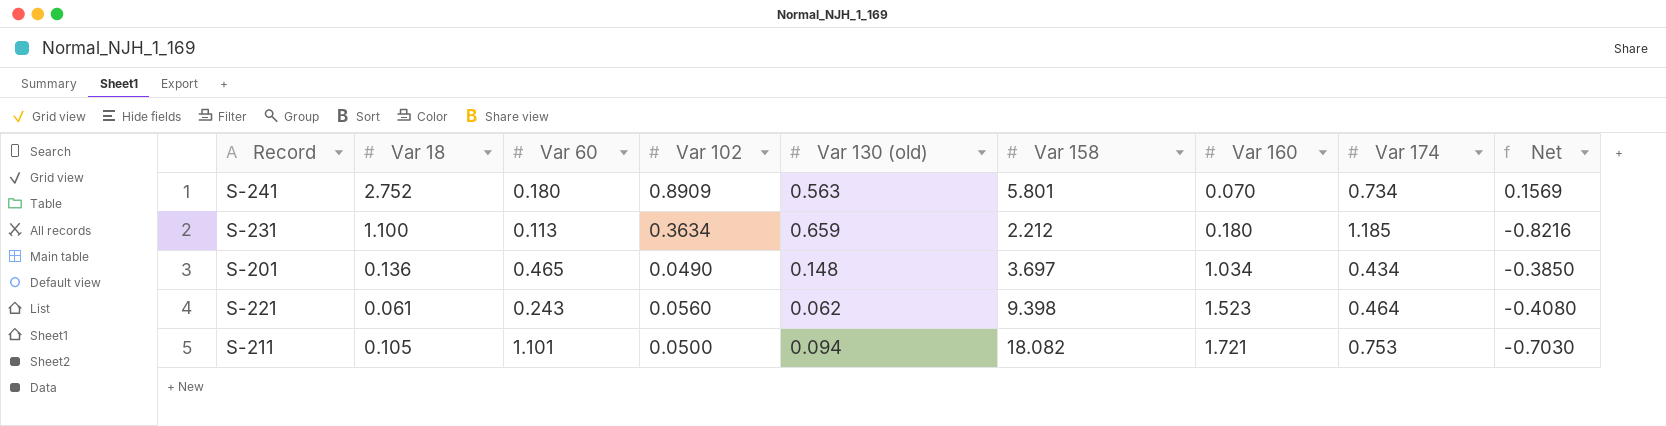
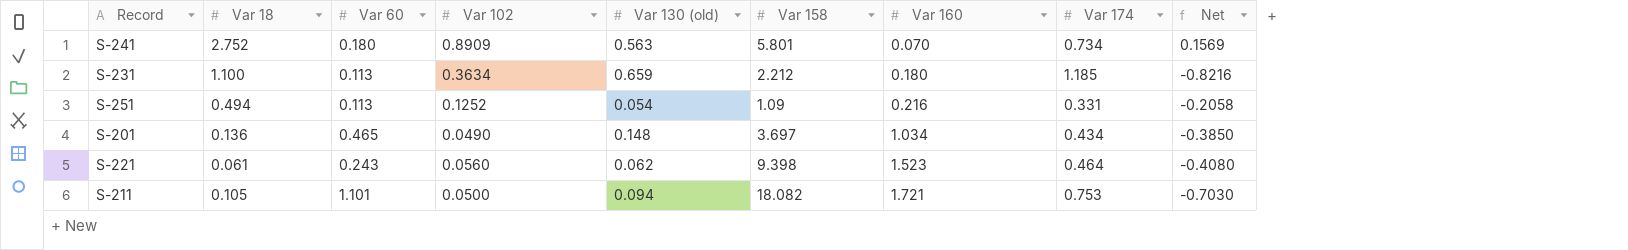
row S-251: none -> 0.494 | 0.113 | 0.1252 | 0.054 | 1.09 | 0.216 | 0.331 | -0.2058

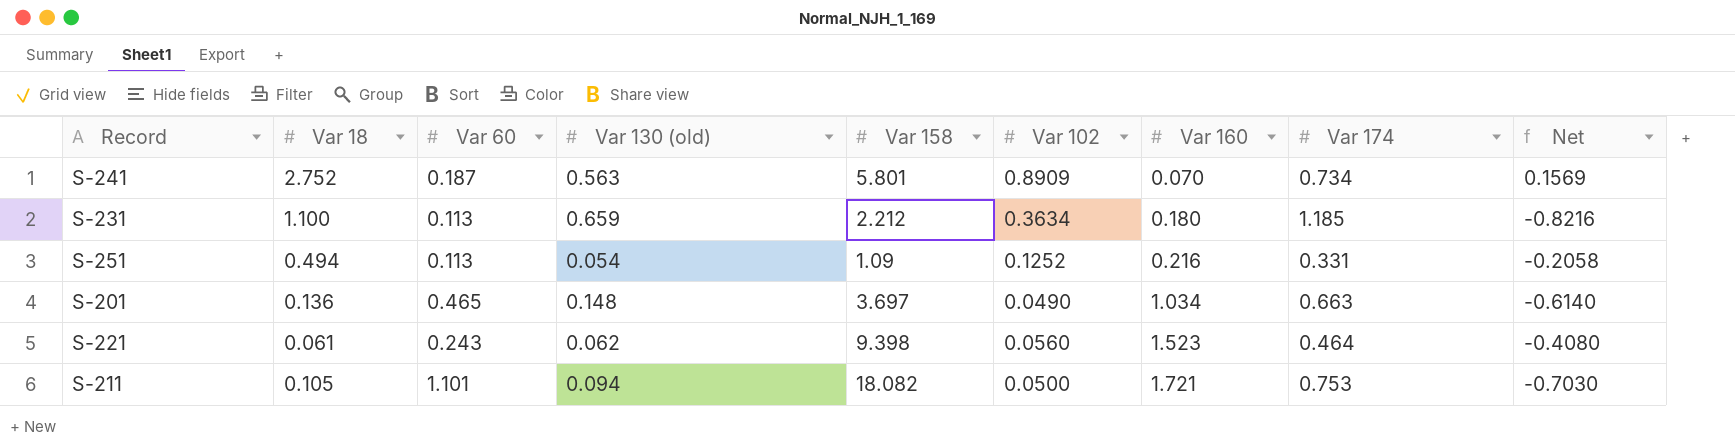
column Var 102 | position: 4 -> 6
S-241 | Var 60: 0.180 -> 0.187
S-201 | Var 174: 0.434 -> 0.663
S-201 | Net: -0.3850 -> -0.6140

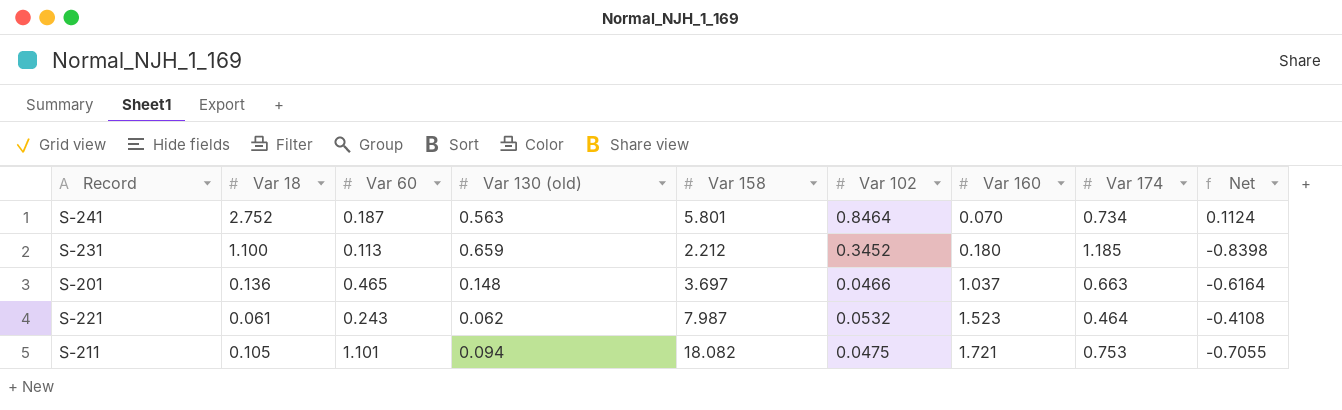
row S-251: 0.494 | 0.113 | 0.054 | 1.09 | 0.1252 | 0.216 | 0.331 | -0.2058 -> none
S-241 | Var 102: 0.8909 -> 0.8464
S-241 | Net: 0.1569 -> 0.1124
S-231 | Var 102: 0.3634 -> 0.3452
S-231 | Net: -0.8216 -> -0.8398
S-201 | Var 102: 0.0490 -> 0.0466
S-201 | Var 160: 1.034 -> 1.037
S-201 | Net: -0.6140 -> -0.6164
S-221 | Var 158: 9.398 -> 7.987
S-221 | Var 102: 0.0560 -> 0.0532
S-221 | Net: -0.4080 -> -0.4108
S-211 | Var 102: 0.0500 -> 0.0475
S-211 | Net: -0.7030 -> -0.7055

